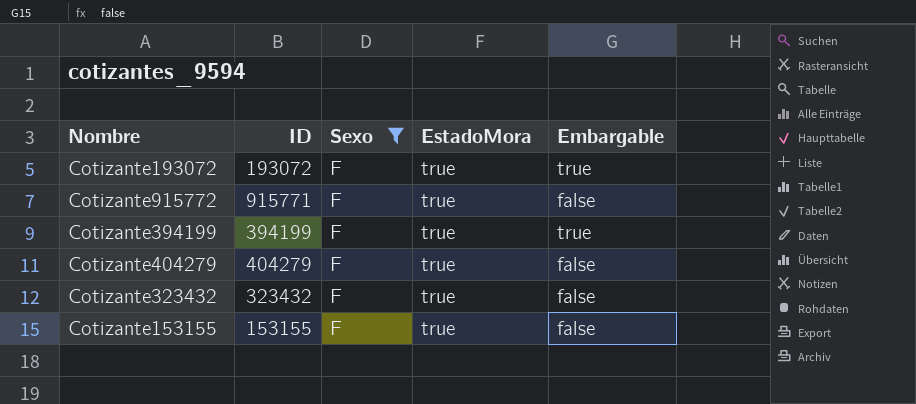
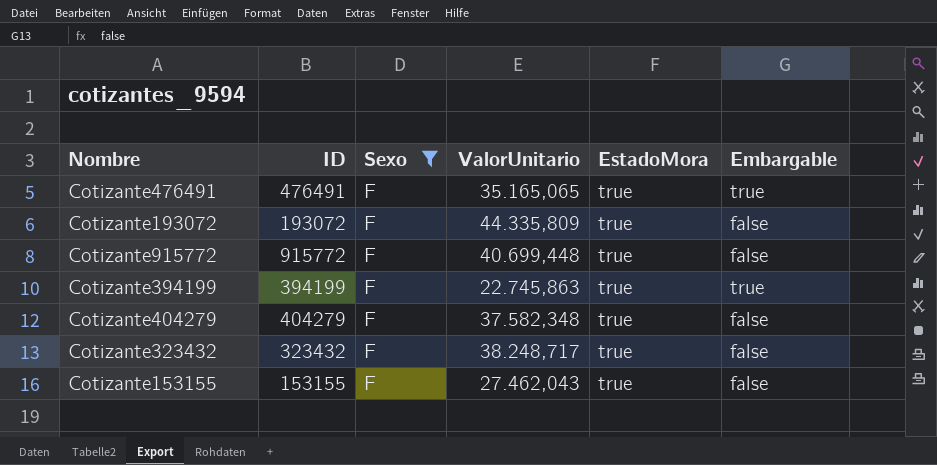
column ValorUnitario | position: none -> 4
row Cotizante476491: none -> 476491 | F | 35.165,065 | true | true
Cotizante193072 | Embargable: true -> false
Cotizante915772 | ID: 915771 -> 915772

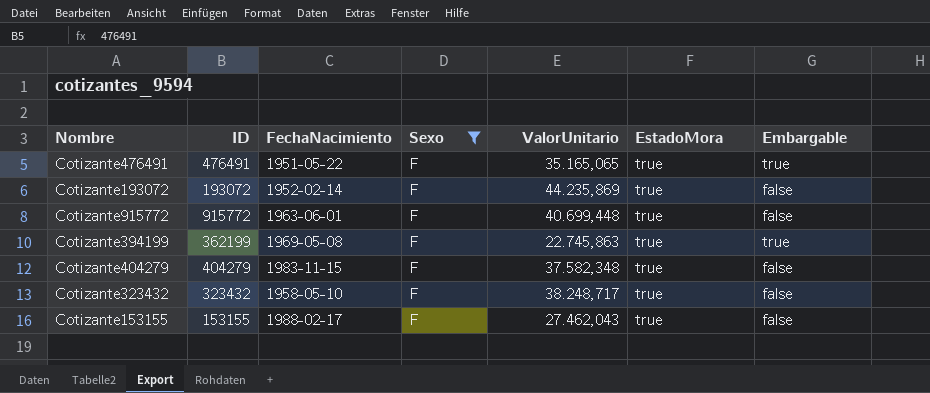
column FechaNacimiento | position: none -> 3
Cotizante193072 | ValorUnitario: 44.335,809 -> 44.235,869
Cotizante394199 | ID: 394199 -> 362199

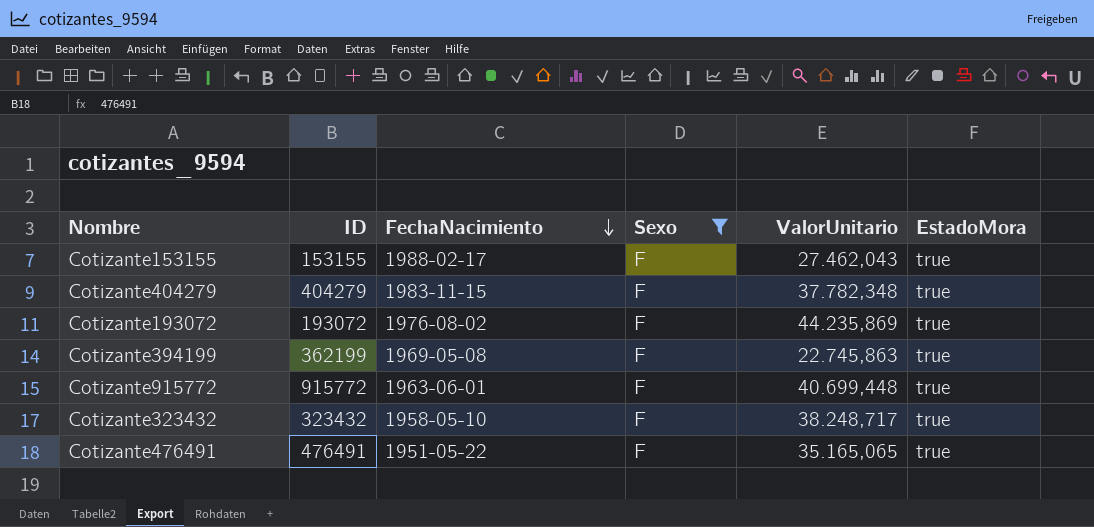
row order: none -> FechaNacimiento descending
column Embargable | position: 7 -> none
Cotizante404279 | ValorUnitario: 37.582,348 -> 37.782,348
Cotizante193072 | FechaNacimiento: 1952-02-14 -> 1976-08-02

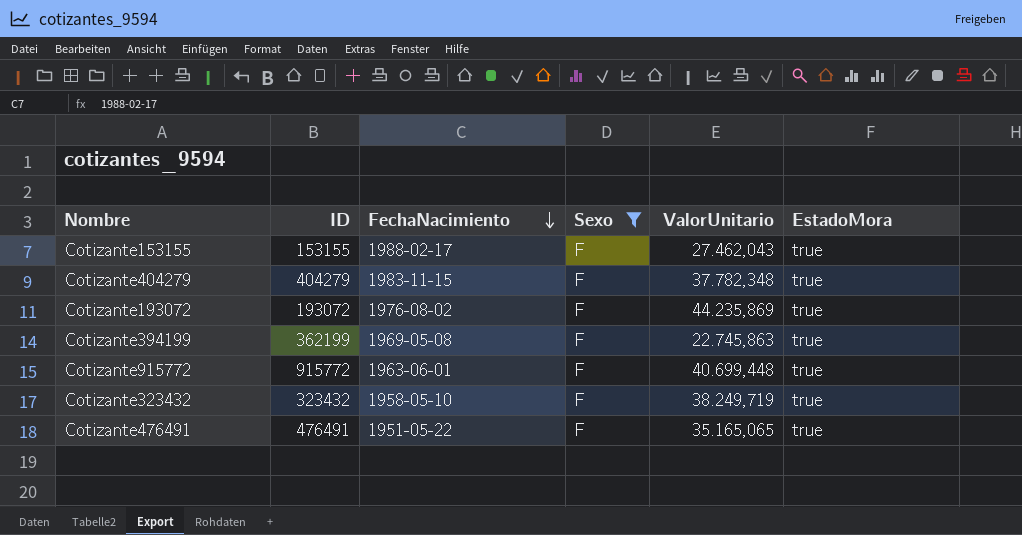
Cotizante323432 | ValorUnitario: 38.248,717 -> 38.249,719

